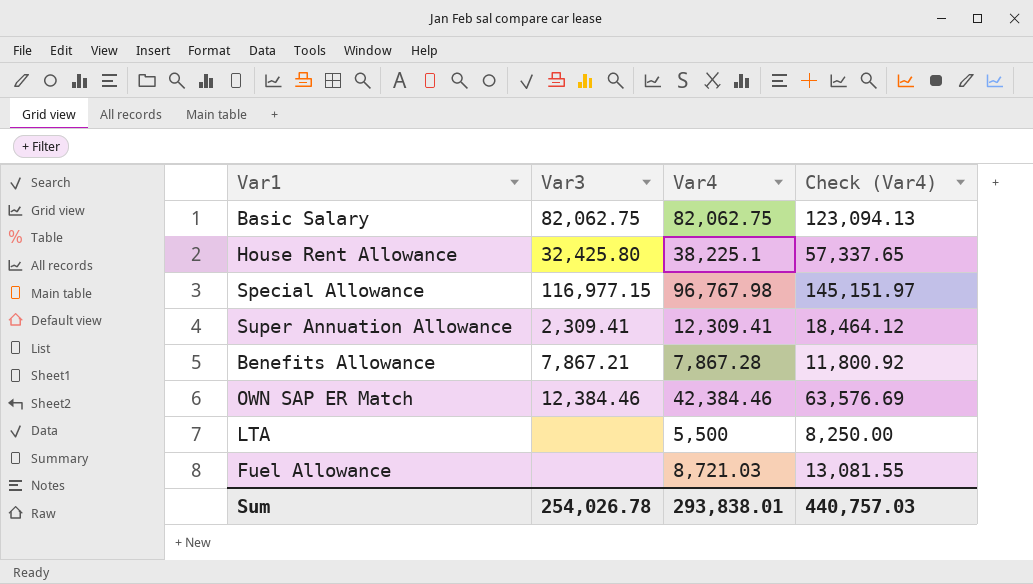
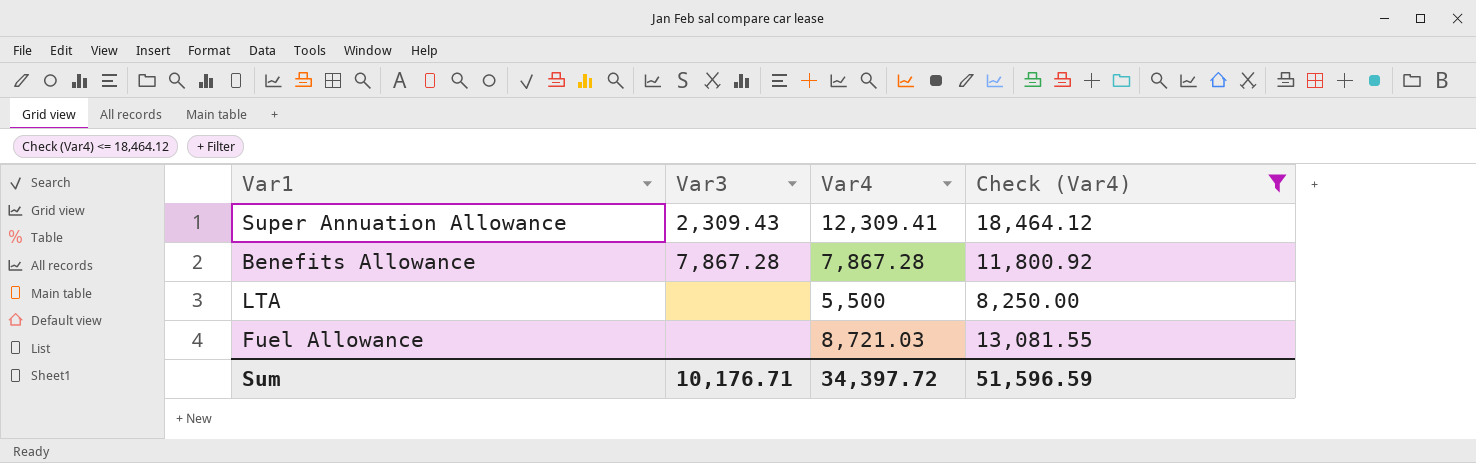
filter: none -> Check (Var4) <= 18,464.12
Super Annuation Allowance | Var3: 2,309.41 -> 2,309.43
Benefits Allowance | Var3: 7,867.21 -> 7,867.28
Sum | Var3: 254,026.78 -> 10,176.71
Sum | Var4: 293,838.01 -> 34,397.72
Sum | Check (Var4): 440,757.03 -> 51,596.59

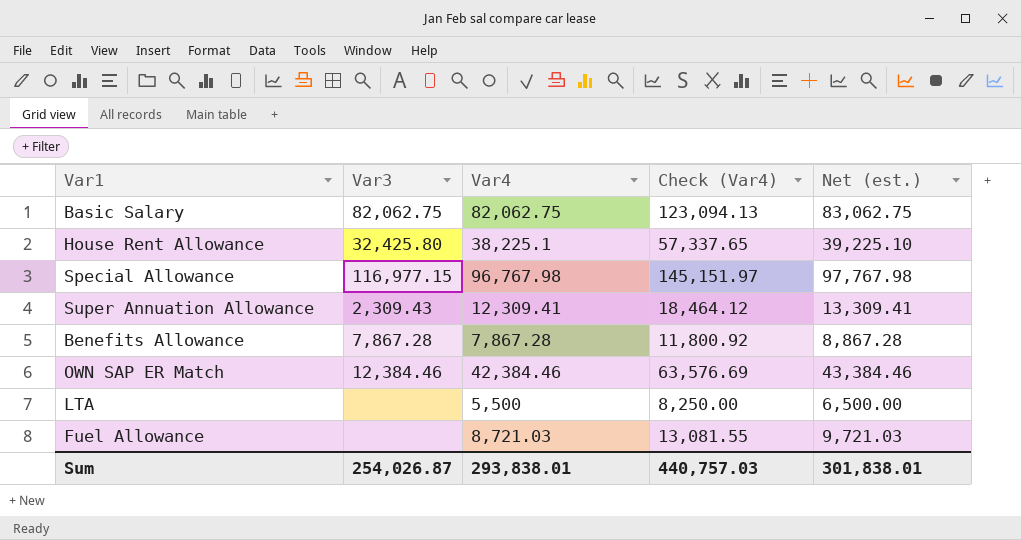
filter: Check (Var4) <= 18,464.12 -> none
column Net (est.) | formula: none -> [Var4] + 1000
Sum | Var3: 10,176.71 -> 254,026.87
Sum | Var4: 34,397.72 -> 293,838.01
Sum | Check (Var4): 51,596.59 -> 440,757.03

